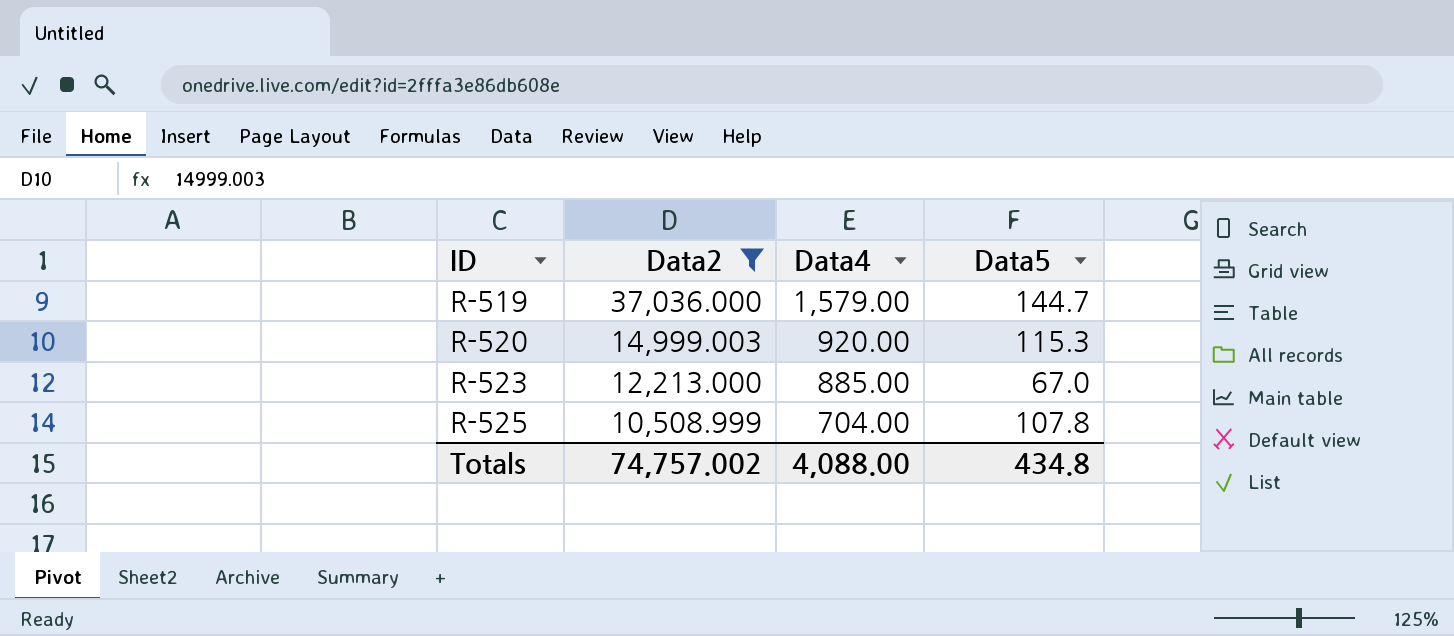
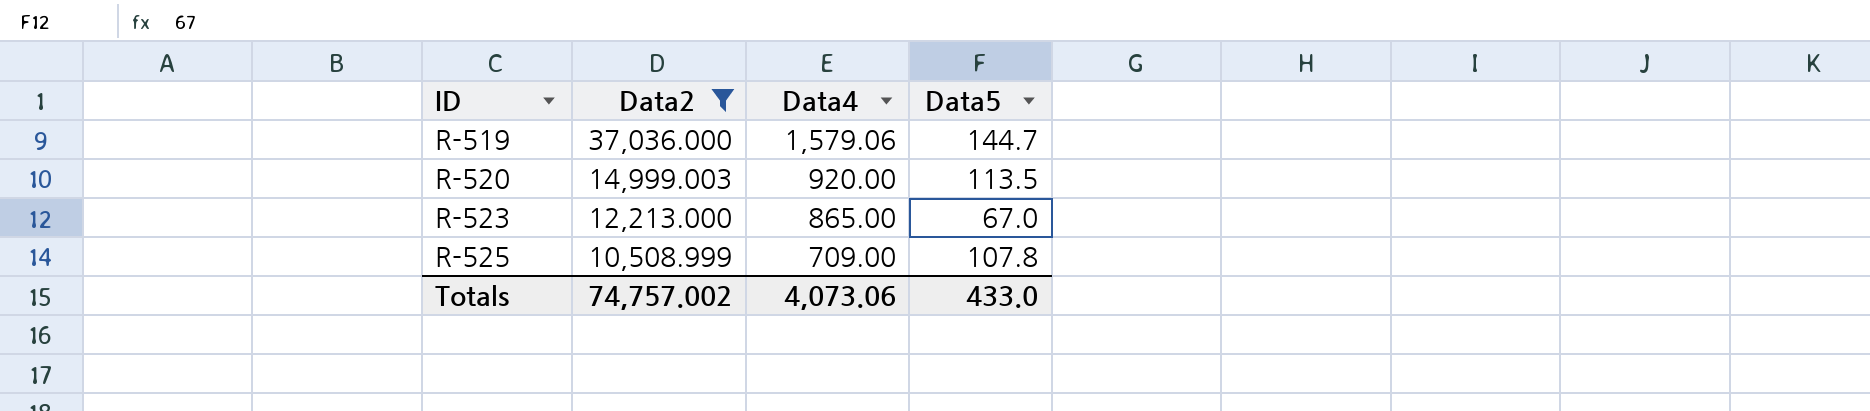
R-519 | Data4: 1,579.00 -> 1,579.06
R-520 | Data5: 115.3 -> 113.5
R-523 | Data4: 885.00 -> 865.00
R-525 | Data4: 704.00 -> 709.00
Totals | Data4: 4,088.00 -> 4,073.06
Totals | Data5: 434.8 -> 433.0

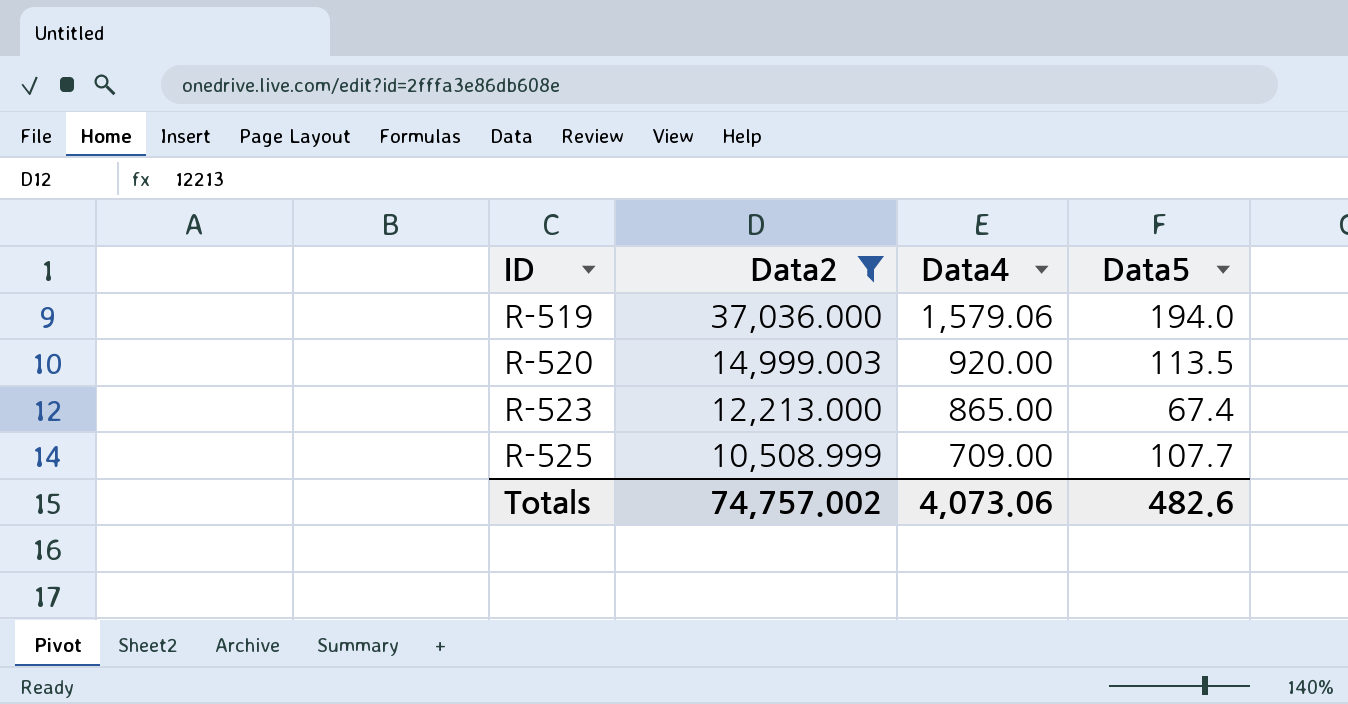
R-519 | Data5: 144.7 -> 194.0
R-523 | Data5: 67.0 -> 67.4
R-525 | Data5: 107.8 -> 107.7
Totals | Data5: 433.0 -> 482.6

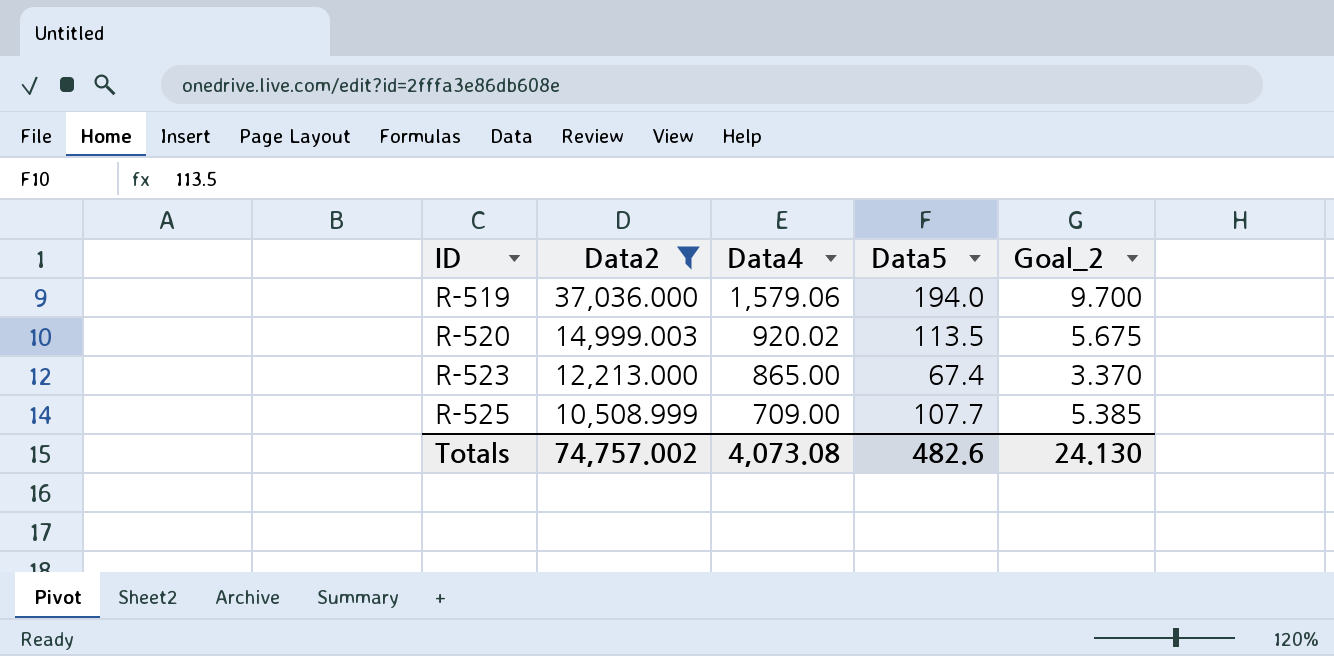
column Goal_2 | formula: none -> [Data5] * 0.05
R-520 | Data4: 920.00 -> 920.02
Totals | Data4: 4,073.06 -> 4,073.08

